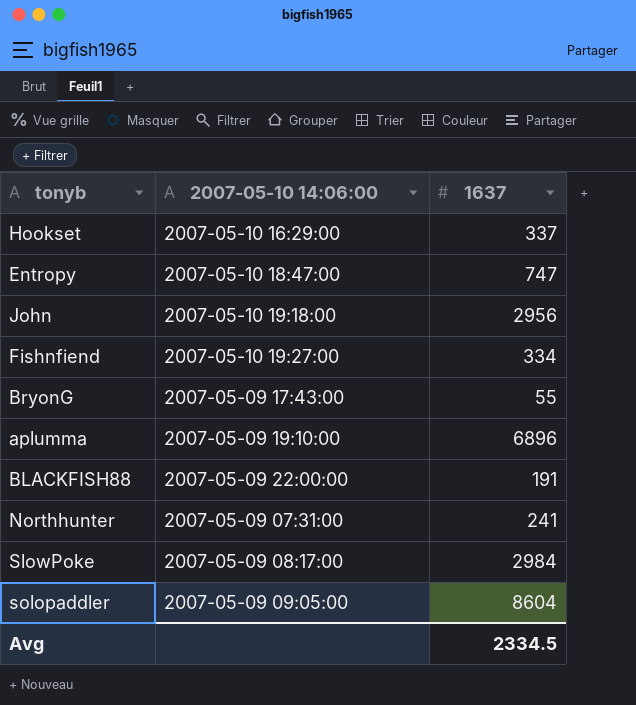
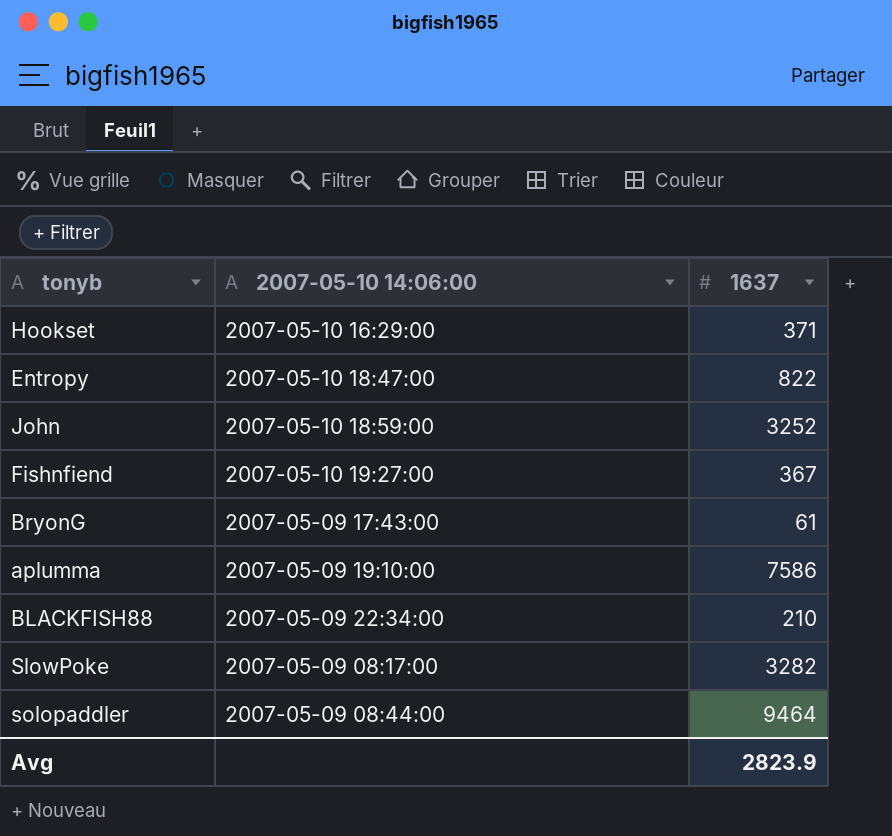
row Northhunter: 2007-05-09 07:31:00 | 241 -> none
Hookset | 1637: 337 -> 371
Entropy | 1637: 747 -> 822
John | 2007-05-10 14:06:00: 2007-05-10 19:18:00 -> 2007-05-10 18:59:00
John | 1637: 2956 -> 3252
Fishnfiend | 1637: 334 -> 367
BryonG | 1637: 55 -> 61
aplumma | 1637: 6896 -> 7586
BLACKFISH88 | 2007-05-10 14:06:00: 2007-05-09 22:00:00 -> 2007-05-09 22:34:00
BLACKFISH88 | 1637: 191 -> 210
SlowPoke | 1637: 2984 -> 3282
solopaddler | 2007-05-10 14:06:00: 2007-05-09 09:05:00 -> 2007-05-09 08:44:00
solopaddler | 1637: 8604 -> 9464
Avg | 1637: 2334.5 -> 2823.9

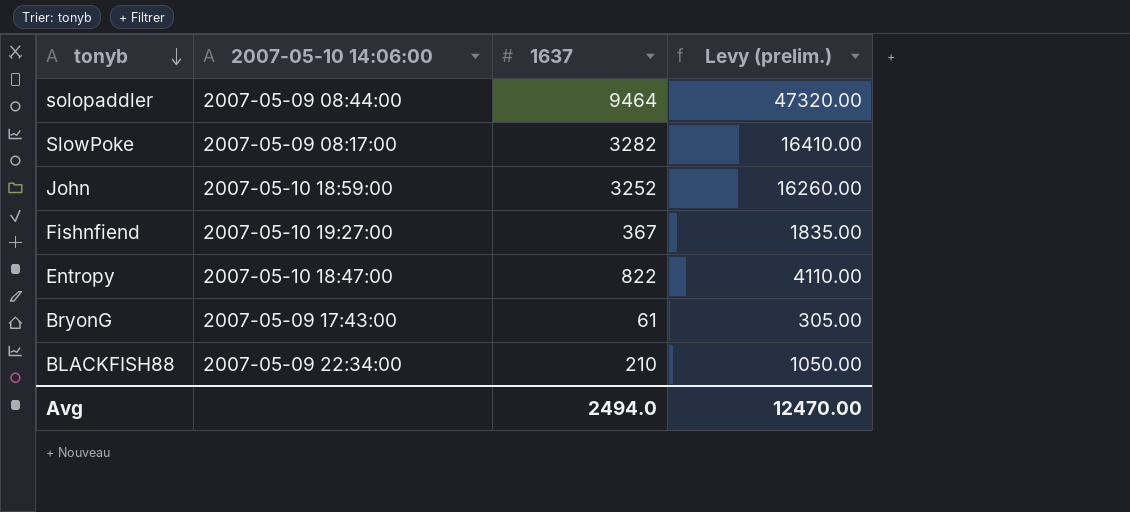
row order: none -> tonyb descending
column Levy (prelim.) | formula: none -> [1637] * 5
row Hookset: 2007-05-10 16:29:00 | 371 -> none
row aplumma: 2007-05-09 19:10:00 | 7586 -> none
Avg | 1637: 2823.9 -> 2494.0

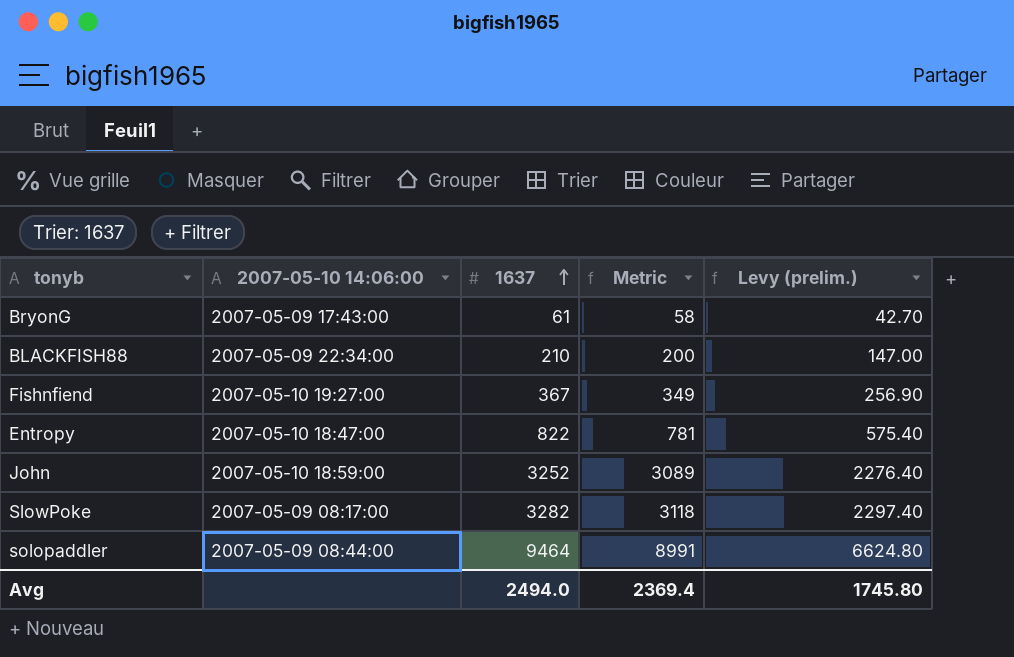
row order: tonyb descending -> 1637 ascending
column Metric | formula: none -> [1637] * 0.95
column Levy (prelim.) | formula: [1637] * 5 -> [1637] * 0.7
Avg | Levy (prelim.): 12470.00 -> 1745.80

